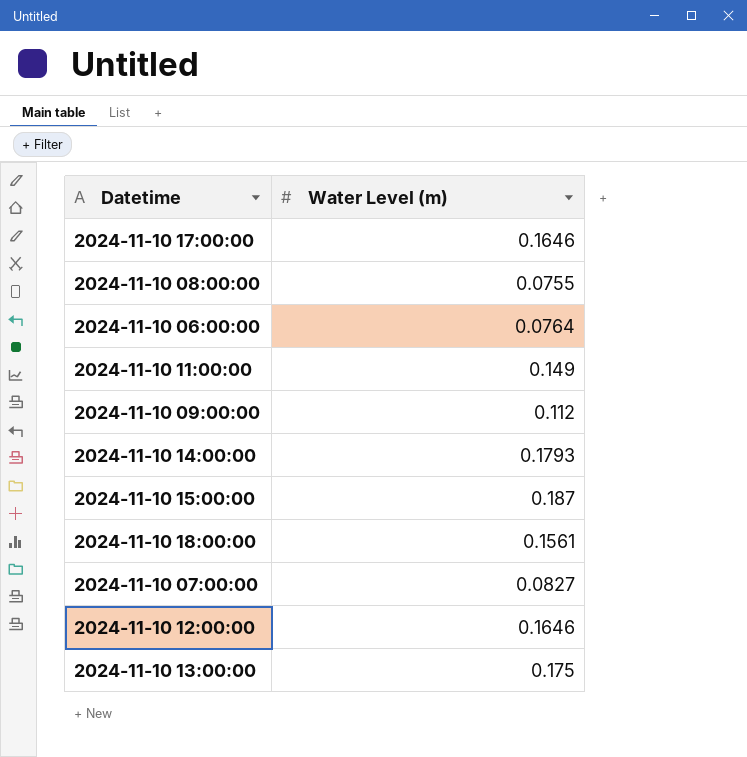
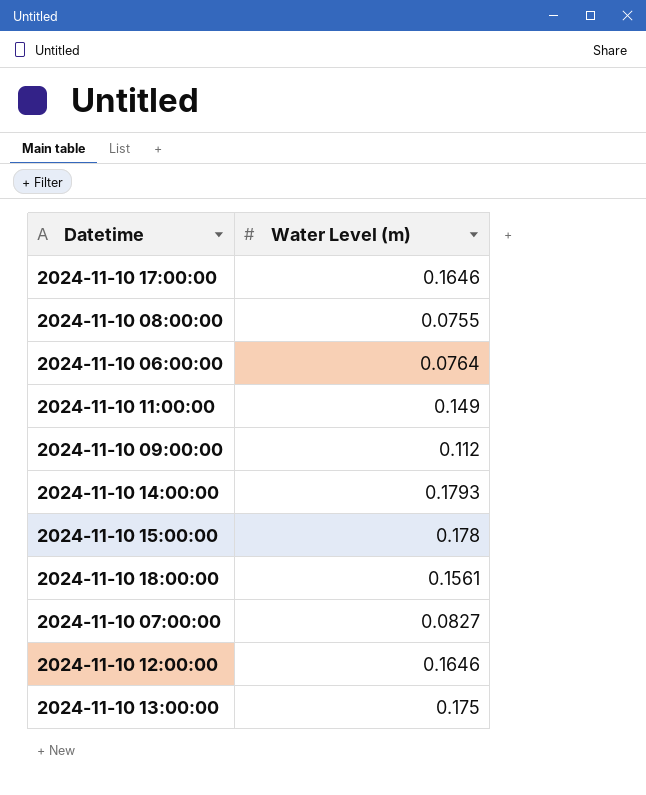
2024-11-10 15:00:00 | Water Level (m): 0.187 -> 0.178

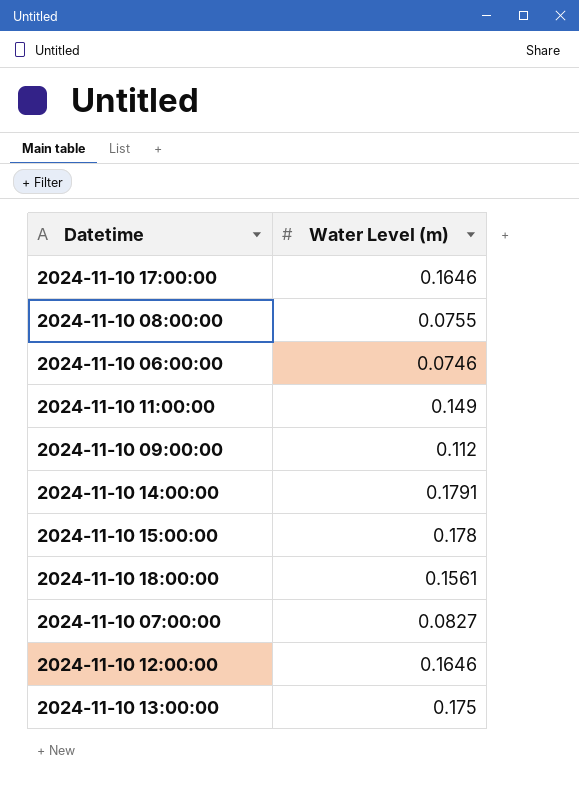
2024-11-10 06:00:00 | Water Level (m): 0.0764 -> 0.0746
2024-11-10 14:00:00 | Water Level (m): 0.1793 -> 0.1791

